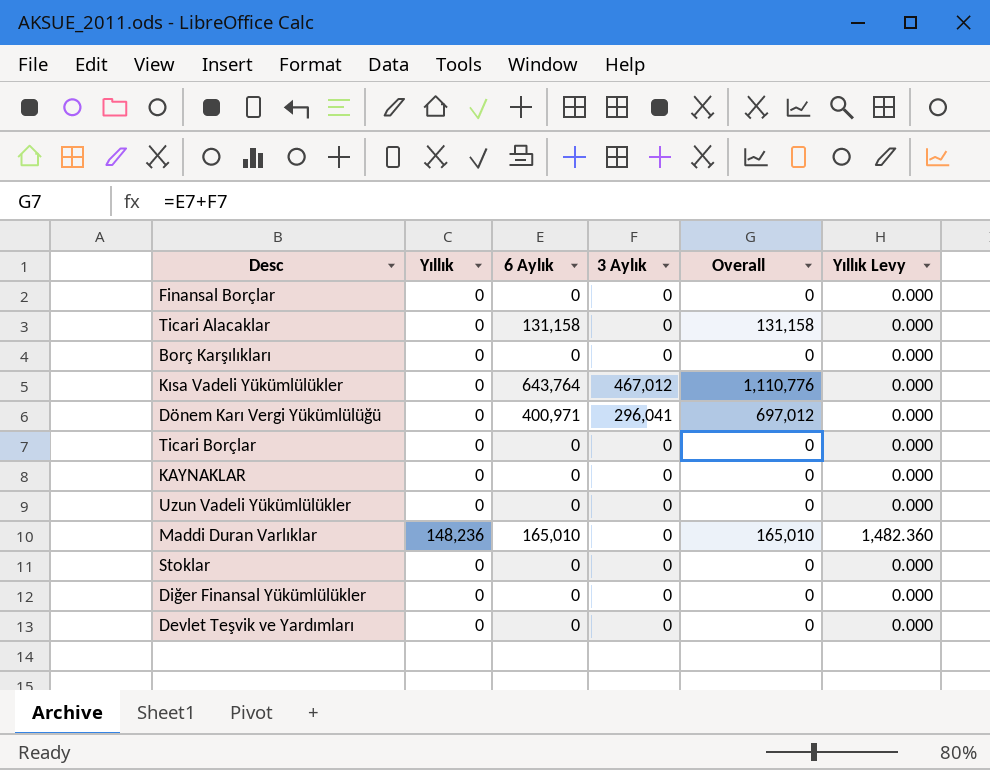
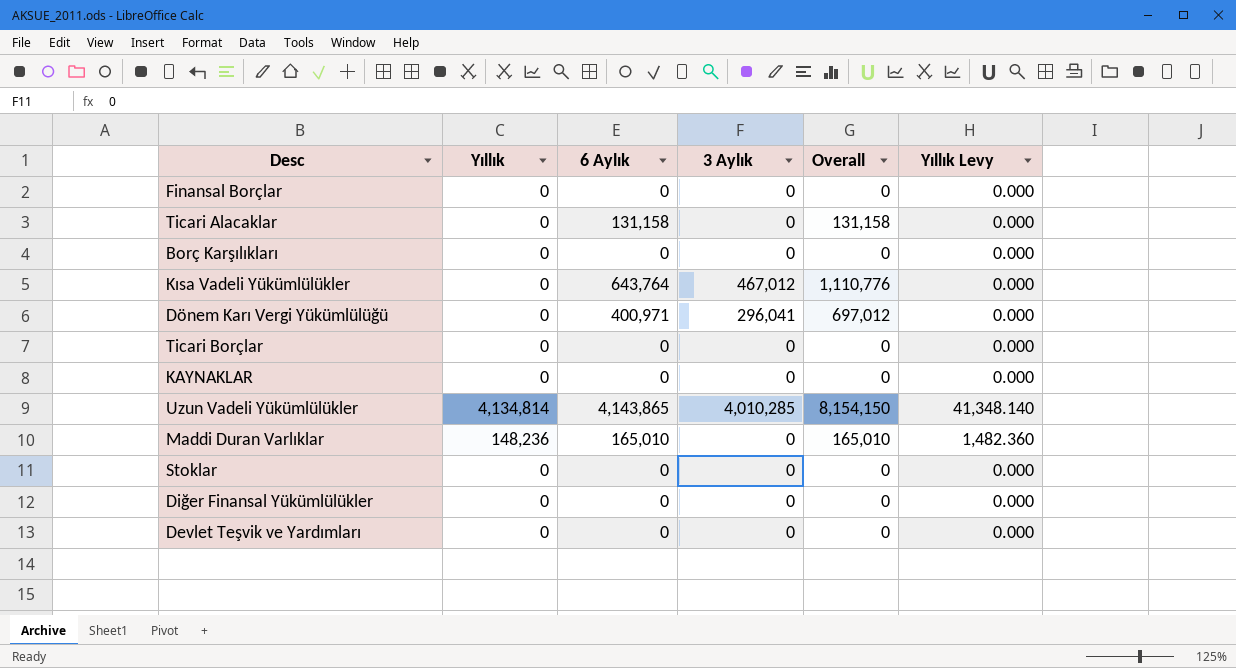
Uzun Vadeli Yükümlülükler | Yıllık: 0 -> 4,134,814
Uzun Vadeli Yükümlülükler | 6 Aylık: 0 -> 4,143,865
Uzun Vadeli Yükümlülükler | 3 Aylık: 0 -> 4,010,285
Uzun Vadeli Yükümlülükler | Overall: 0 -> 8,154,150
Uzun Vadeli Yükümlülükler | Yıllık Levy: 0.000 -> 41,348.140

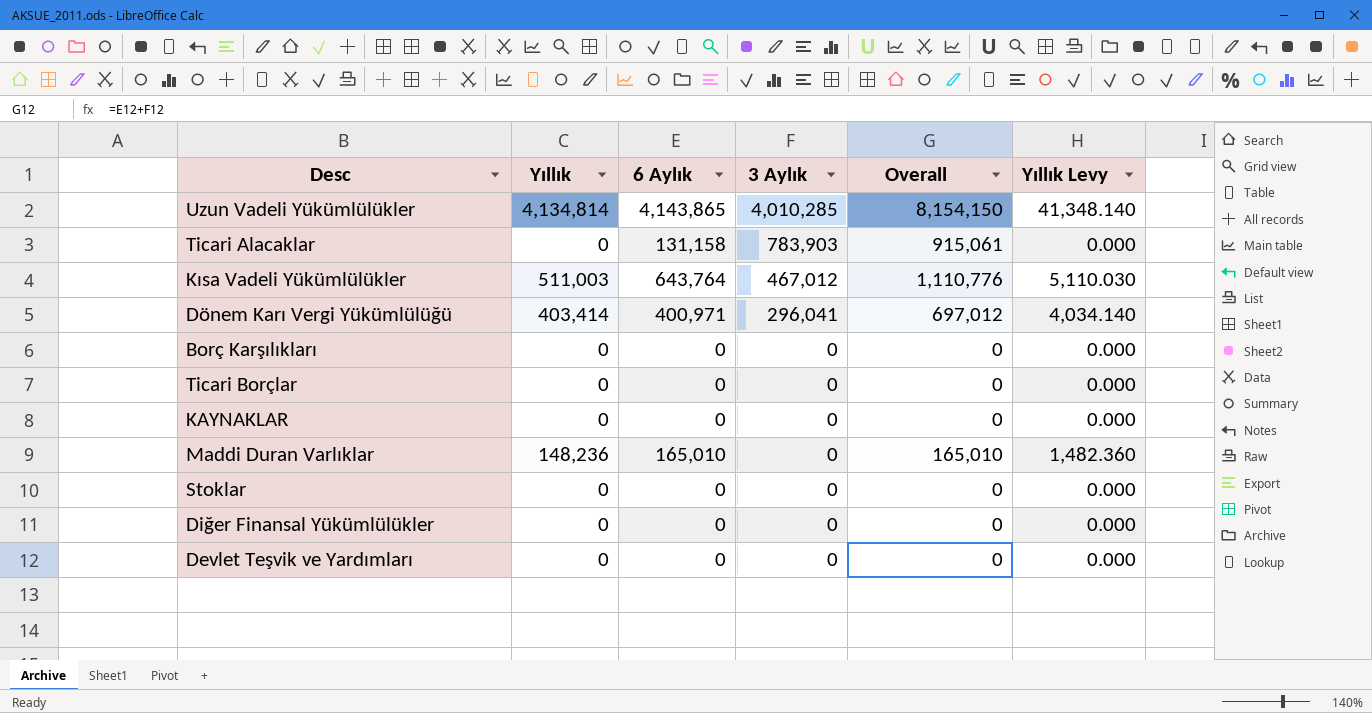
row order: none -> 3 Aylık descending
row Finansal Borçlar: 0 | 0 | 0 | 0 | 0.000 -> none
Ticari Alacaklar | 3 Aylık: 0 -> 783,903
Ticari Alacaklar | Overall: 131,158 -> 915,061
Kısa Vadeli Yükümlülükler | Yıllık: 0 -> 511,003
Kısa Vadeli Yükümlülükler | Yıllık Levy: 0.000 -> 5,110.030
Dönem Karı Vergi Yükümlülüğü | Yıllık: 0 -> 403,414
Dönem Karı Vergi Yükümlülüğü | Yıllık Levy: 0.000 -> 4,034.140

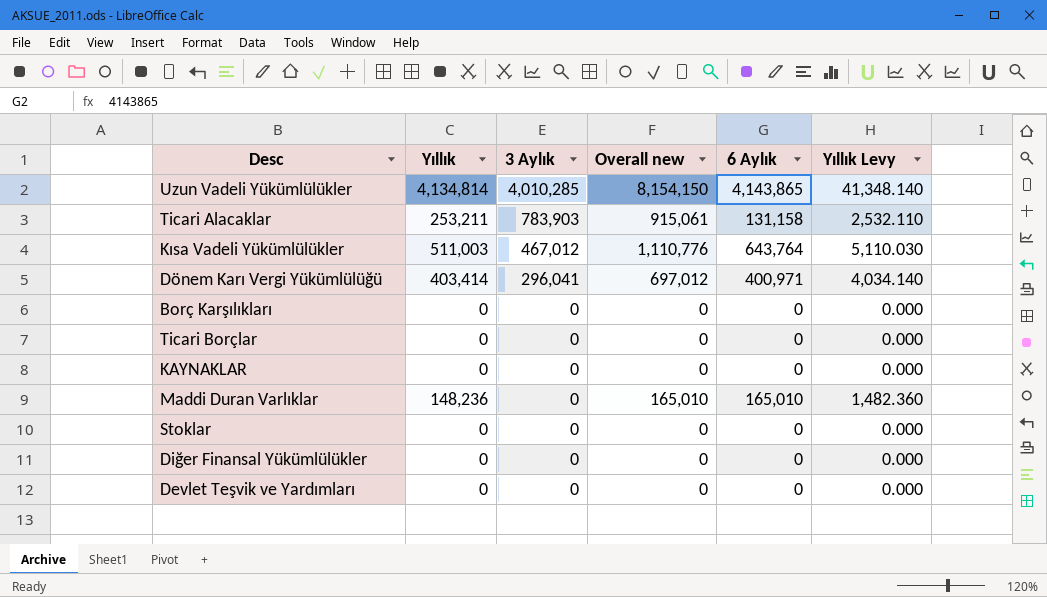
column name: Overall -> Overall new
column 6 Aylık | position: 3 -> 5
Ticari Alacaklar | Yıllık: 0 -> 253,211
Ticari Alacaklar | Yıllık Levy: 0.000 -> 2,532.110

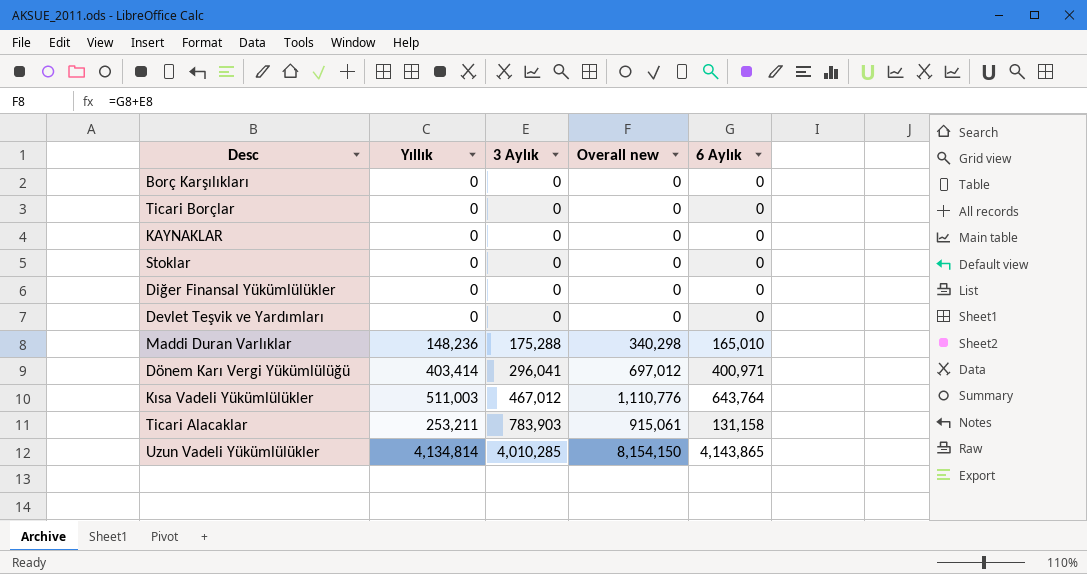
row order: 3 Aylık descending -> 3 Aylık ascending
column Yıllık Levy | formula: [Yıllık] * 0.01 -> none
Maddi Duran Varlıklar | 3 Aylık: 0 -> 175,288
Maddi Duran Varlıklar | Overall new: 165,010 -> 340,298

